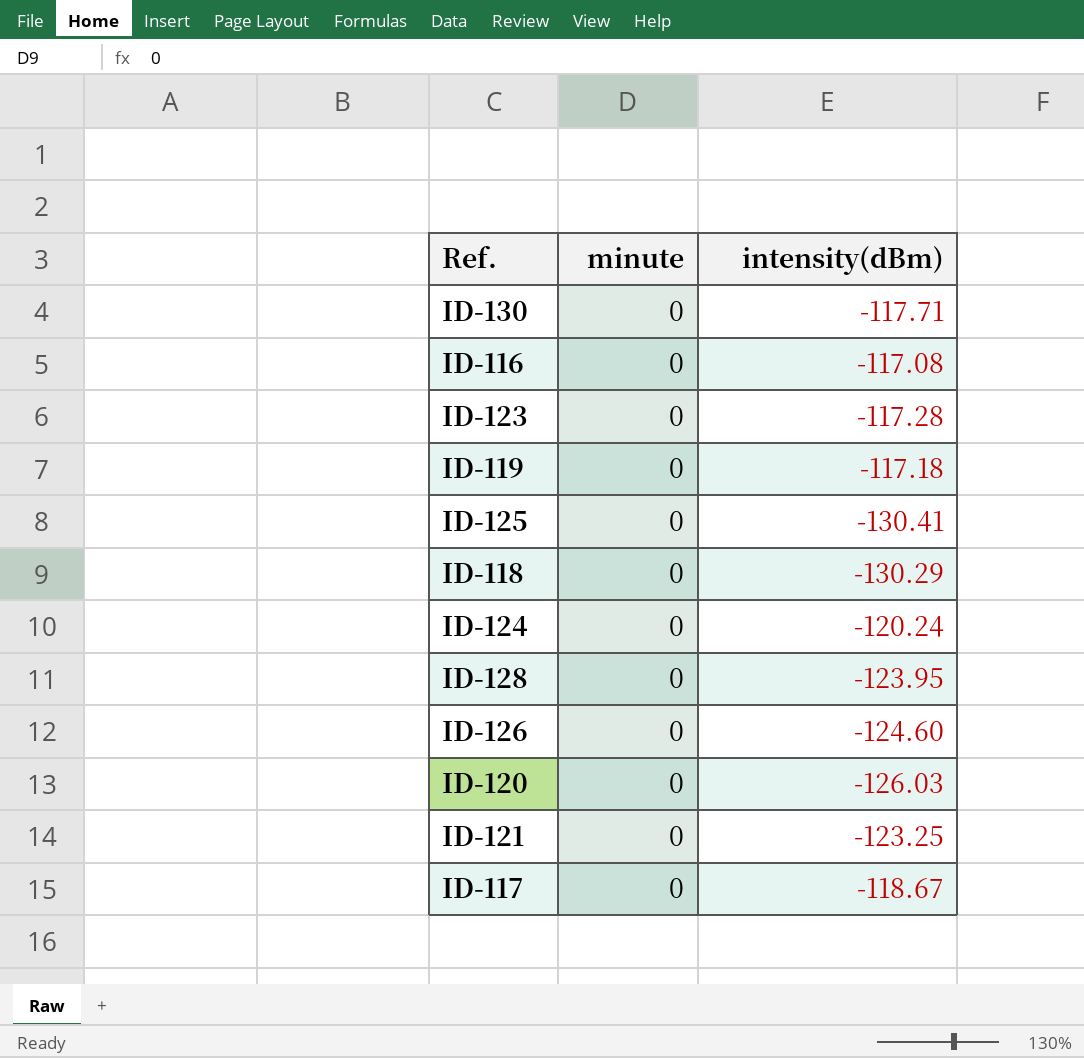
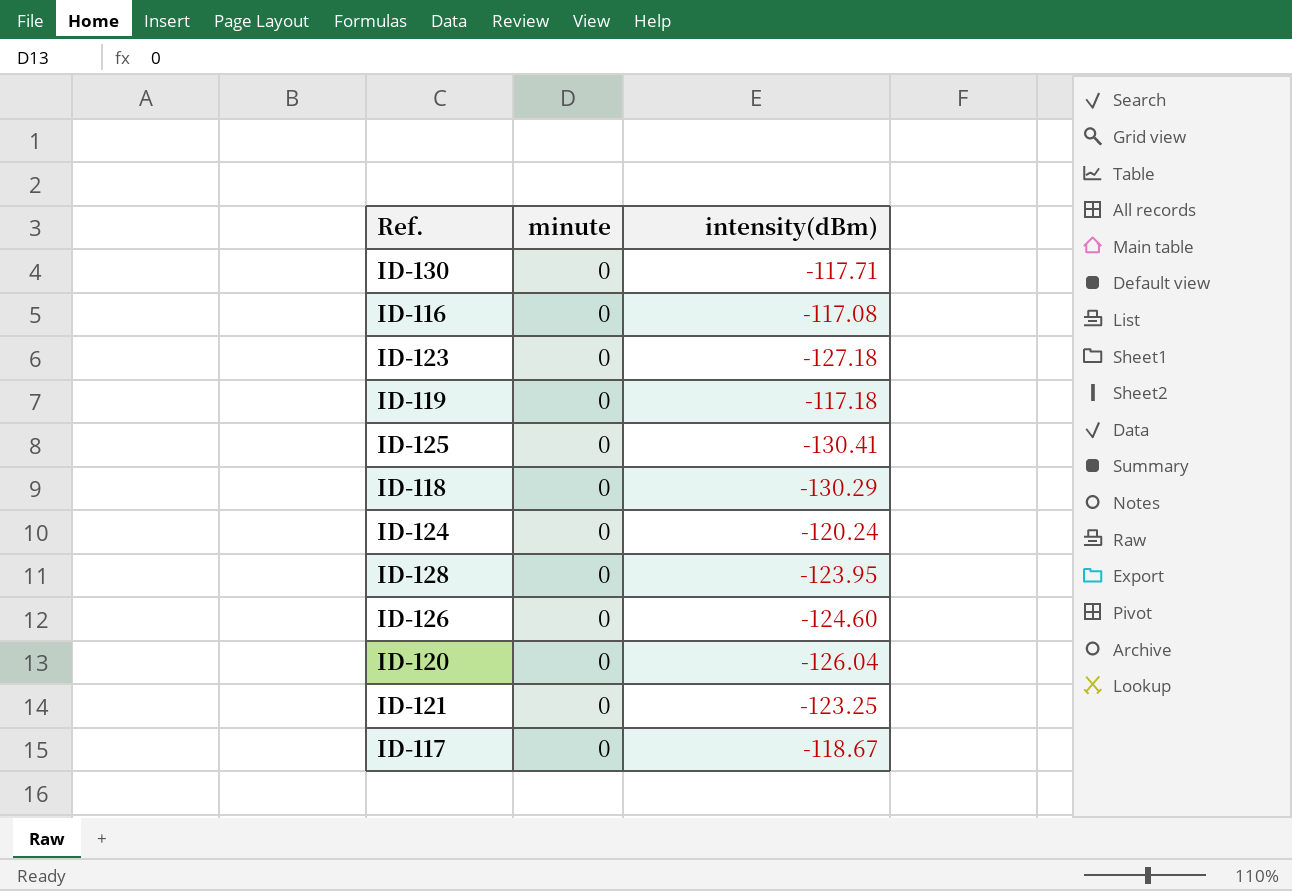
ID-123 | intensity(dBm): -117.28 -> -127.18
ID-120 | intensity(dBm): -126.03 -> -126.04

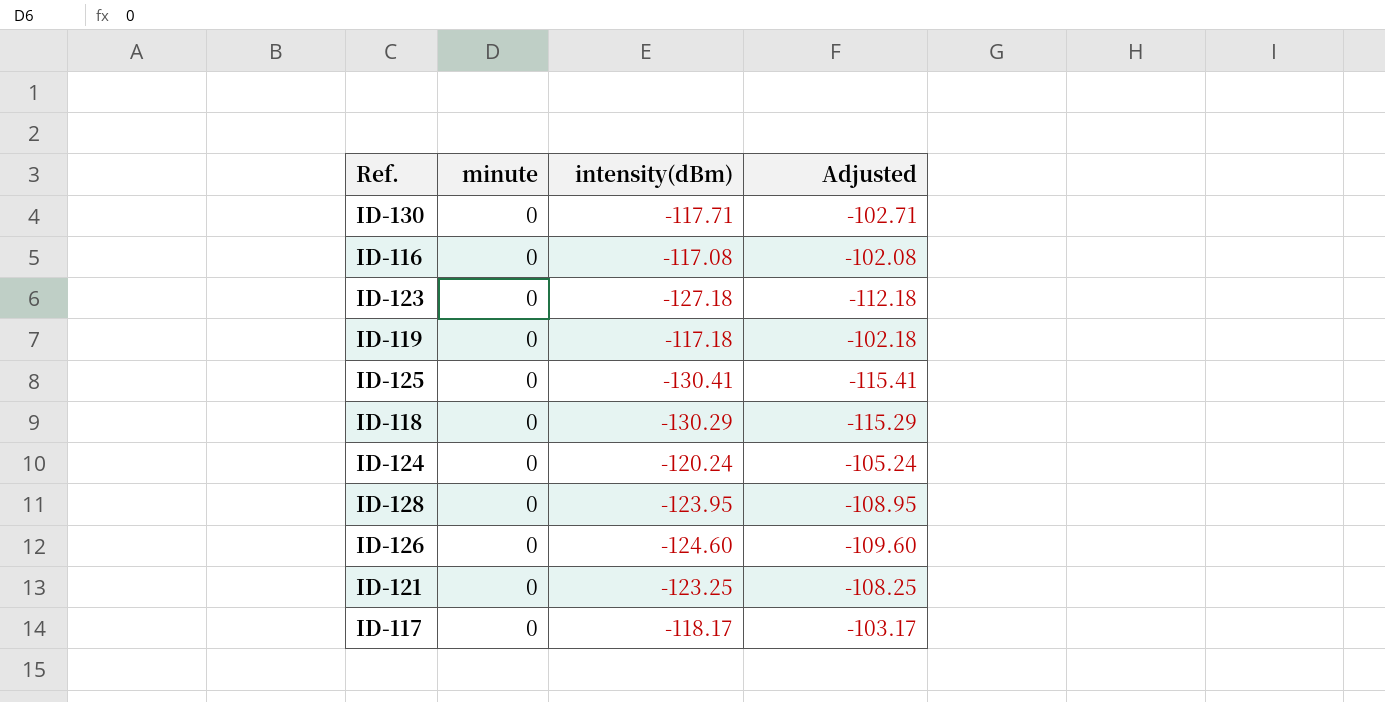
column Adjusted | formula: none -> [intensity(dBm)] + 15
row ID-120: 0 | -126.04 -> none
ID-117 | intensity(dBm): -118.67 -> -118.17

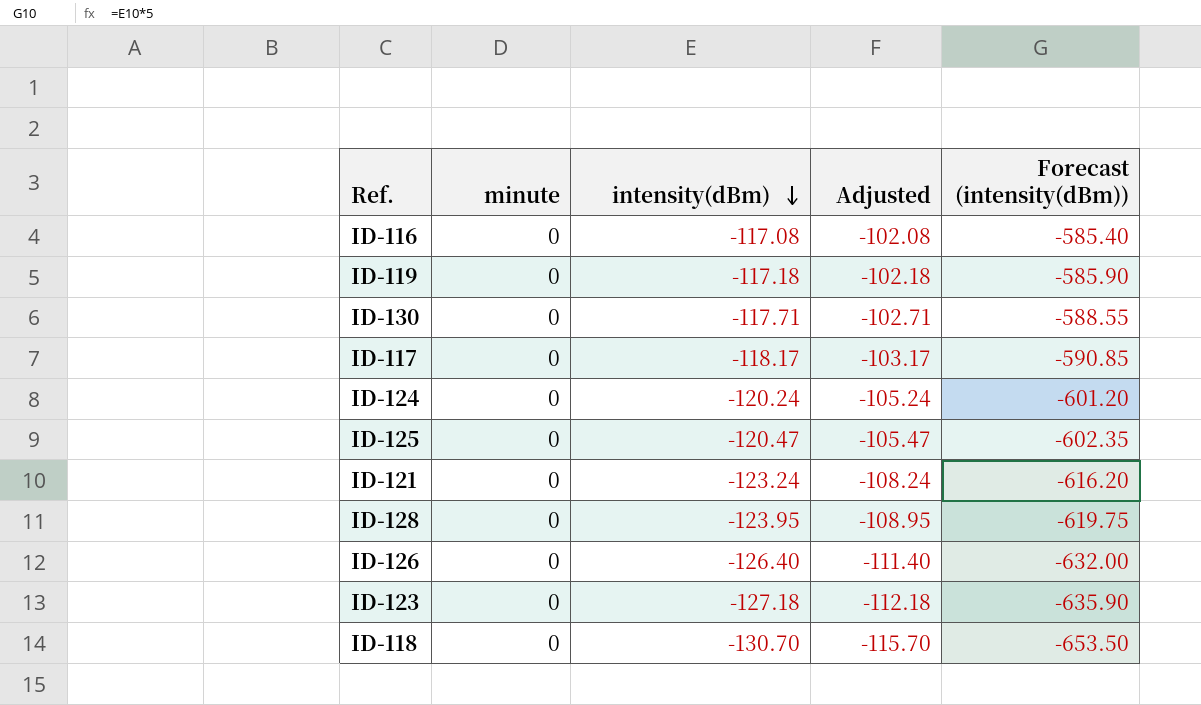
row order: none -> intensity(dBm) descending
column Forecast (intensity(dBm)) | formula: none -> [intensity(dBm)] * 5
ID-125 | intensity(dBm): -130.41 -> -120.47
ID-125 | Adjusted: -115.41 -> -105.47
ID-121 | intensity(dBm): -123.25 -> -123.24
ID-121 | Adjusted: -108.25 -> -108.24
ID-126 | intensity(dBm): -124.60 -> -126.40
ID-126 | Adjusted: -109.60 -> -111.40
ID-118 | intensity(dBm): -130.29 -> -130.70
ID-118 | Adjusted: -115.29 -> -115.70

